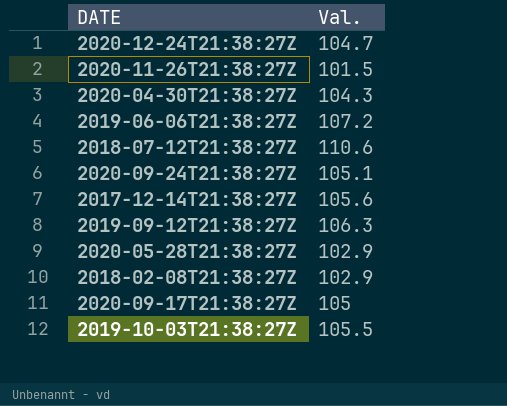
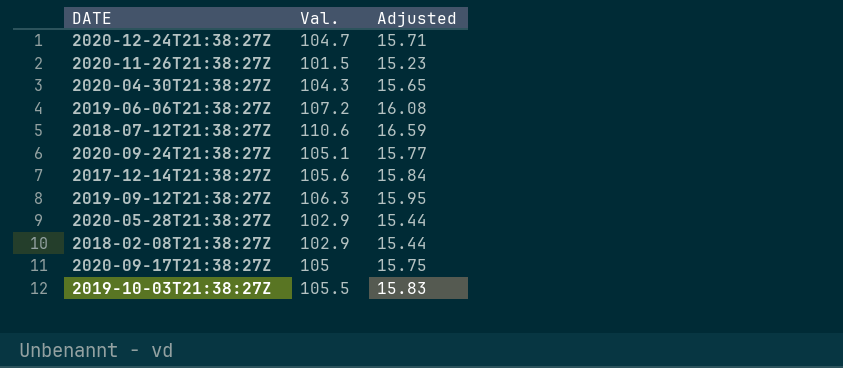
column Adjusted | formula: none -> [Val.] * 0.15

